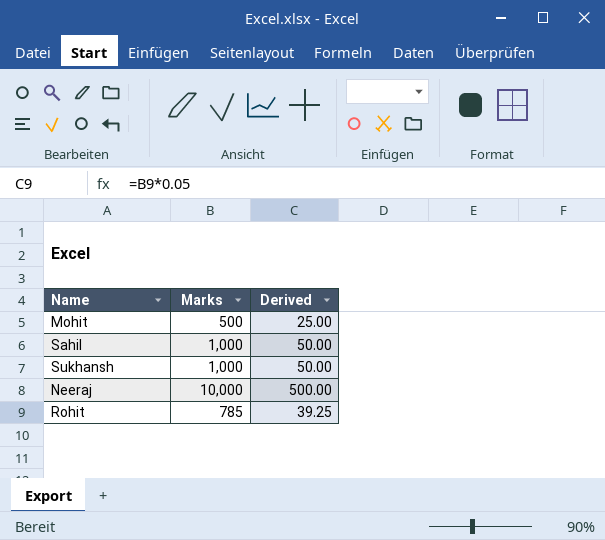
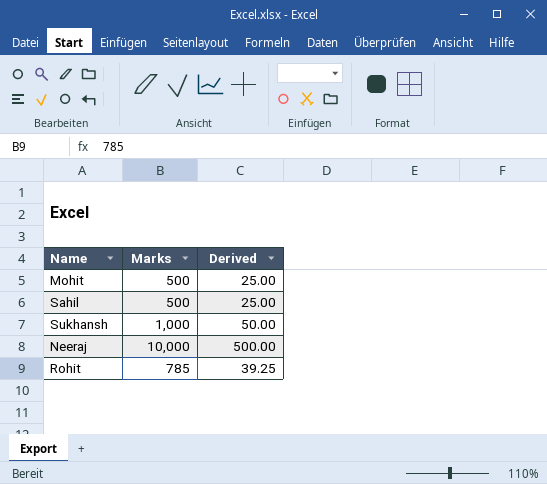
Sahil | Marks: 1,000 -> 500
Sahil | Derived: 50.00 -> 25.00

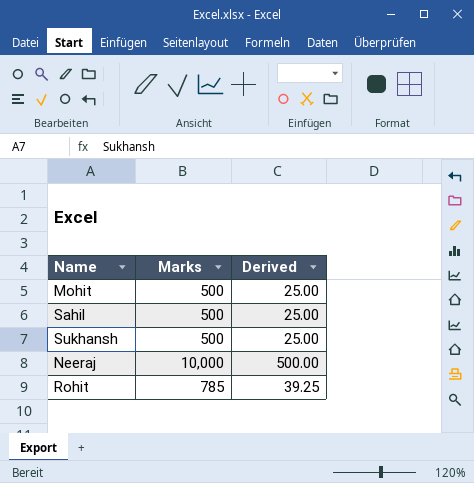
Sukhansh | Marks: 1,000 -> 500
Sukhansh | Derived: 50.00 -> 25.00

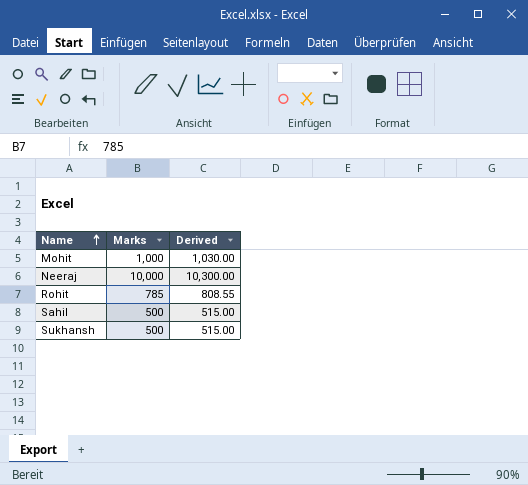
row order: none -> Name ascending
column Derived | formula: [Marks] * 0.05 -> [Marks] * 1.03
Mohit | Marks: 500 -> 1,000

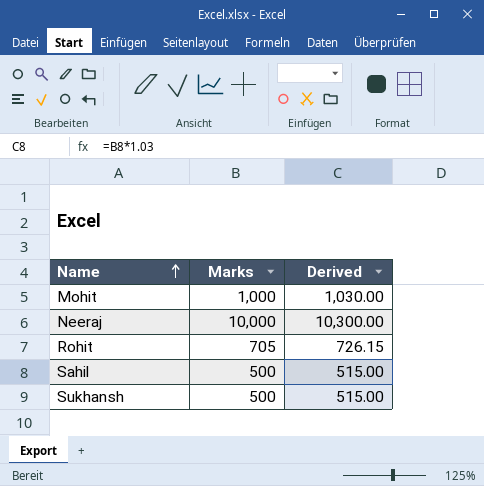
Rohit | Marks: 785 -> 705
Rohit | Derived: 808.55 -> 726.15

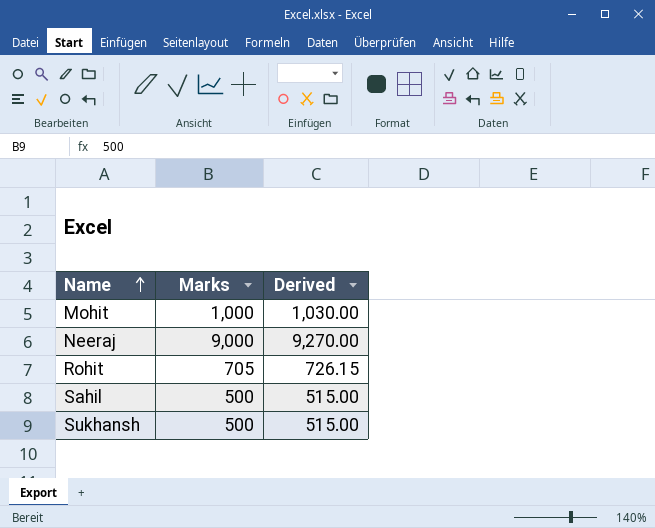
Neeraj | Marks: 10,000 -> 9,000
Neeraj | Derived: 10,300.00 -> 9,270.00

